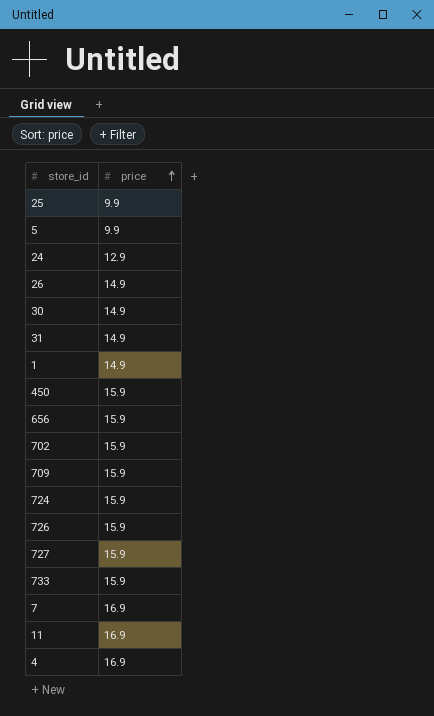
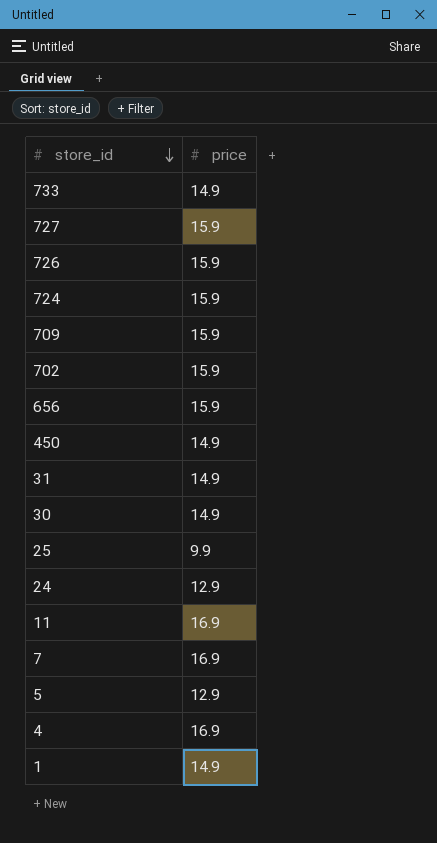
row order: price ascending -> store_id descending
row 26: 14.9 -> none
733 | price: 15.9 -> 14.9
450 | price: 15.9 -> 14.9
5 | price: 9.9 -> 12.9

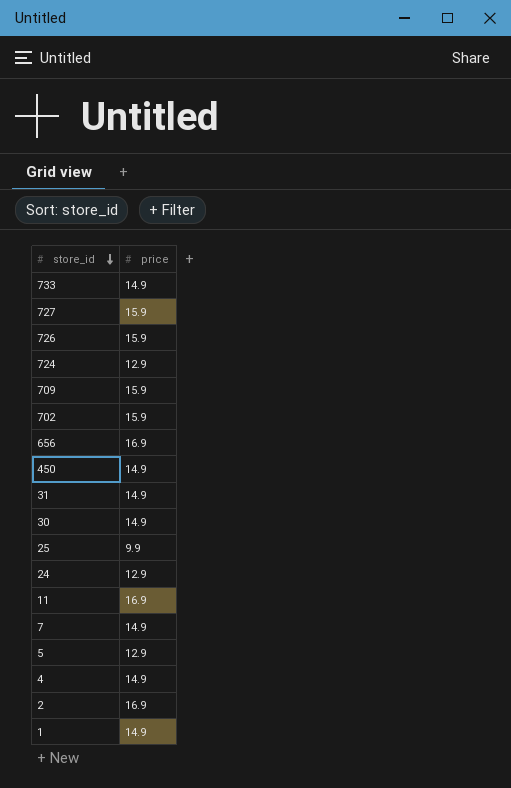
724 | price: 15.9 -> 12.9
656 | price: 15.9 -> 16.9
7 | price: 16.9 -> 14.9
4 | price: 16.9 -> 14.9
row 2: none -> 16.9

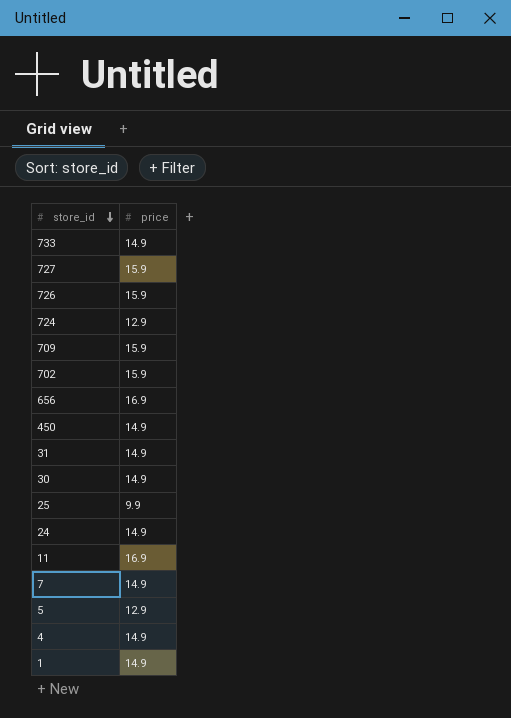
row 2: 16.9 -> none
24 | price: 12.9 -> 14.9

